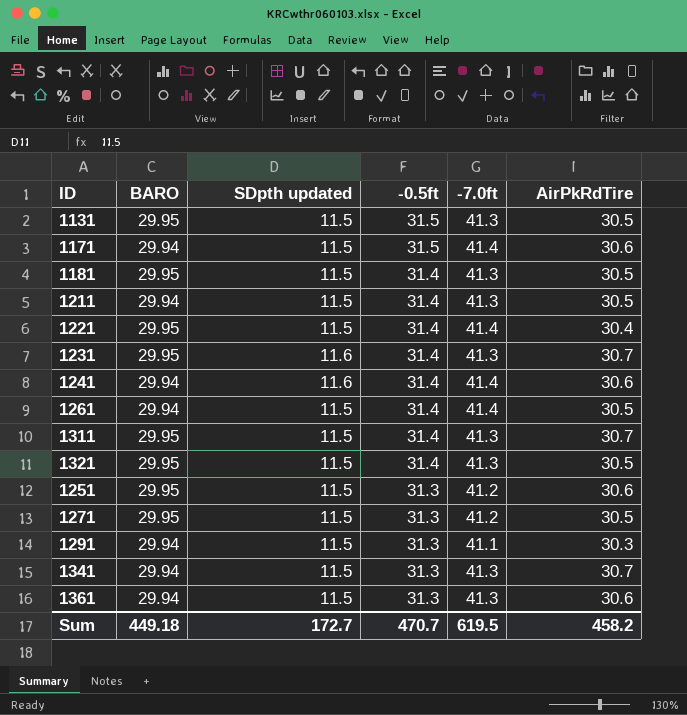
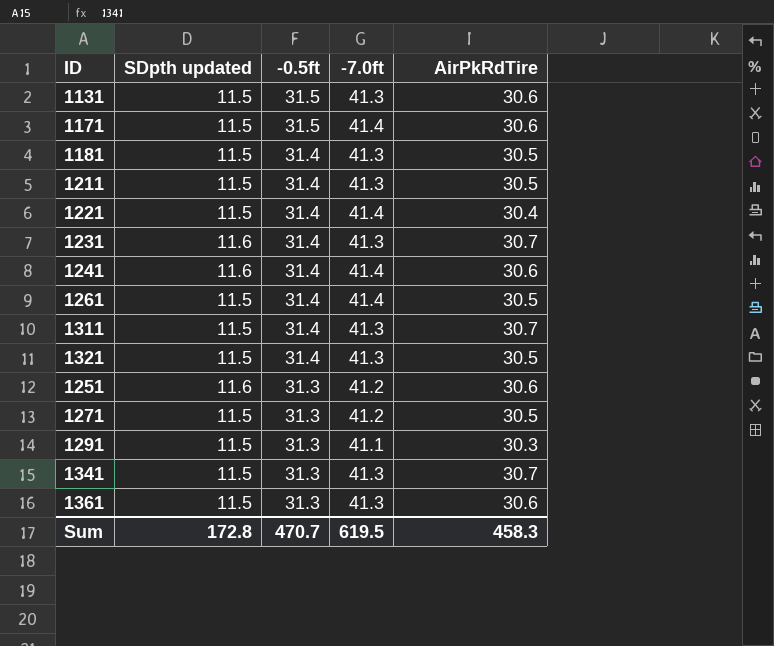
column BARO | position: 2 -> none
1131 | AirPkRdTire: 30.5 -> 30.6
1251 | SDpth updated: 11.5 -> 11.6
Sum | SDpth updated: 172.7 -> 172.8
Sum | AirPkRdTire: 458.2 -> 458.3

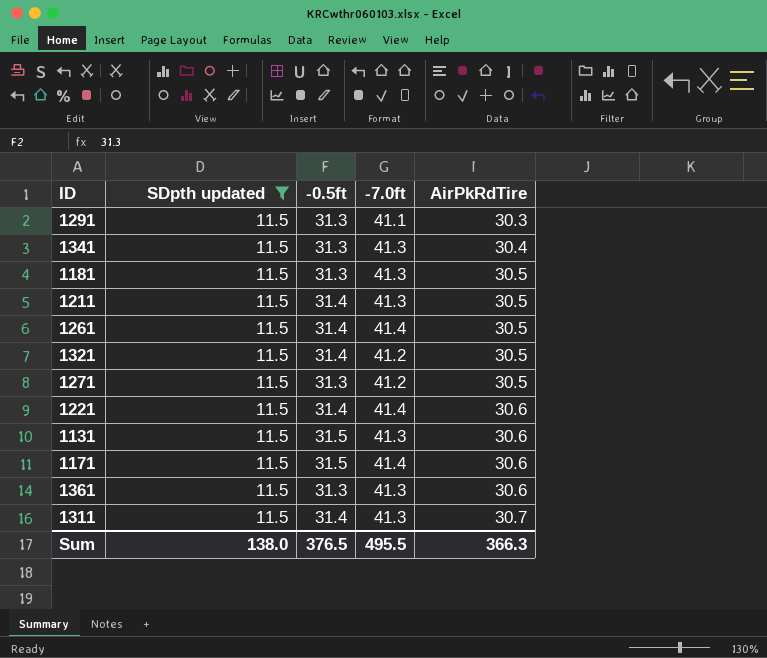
filter: none -> SDpth updated = 11.5
row order: -0.5ft descending -> AirPkRdTire ascending
1341 | AirPkRdTire: 30.7 -> 30.4
1181 | -0.5ft: 31.4 -> 31.3
1321 | -7.0ft: 41.3 -> 41.2
1221 | AirPkRdTire: 30.4 -> 30.6
Sum | SDpth updated: 172.8 -> 138.0
Sum | -0.5ft: 470.7 -> 376.5
Sum | -7.0ft: 619.5 -> 495.5
Sum | AirPkRdTire: 458.3 -> 366.3

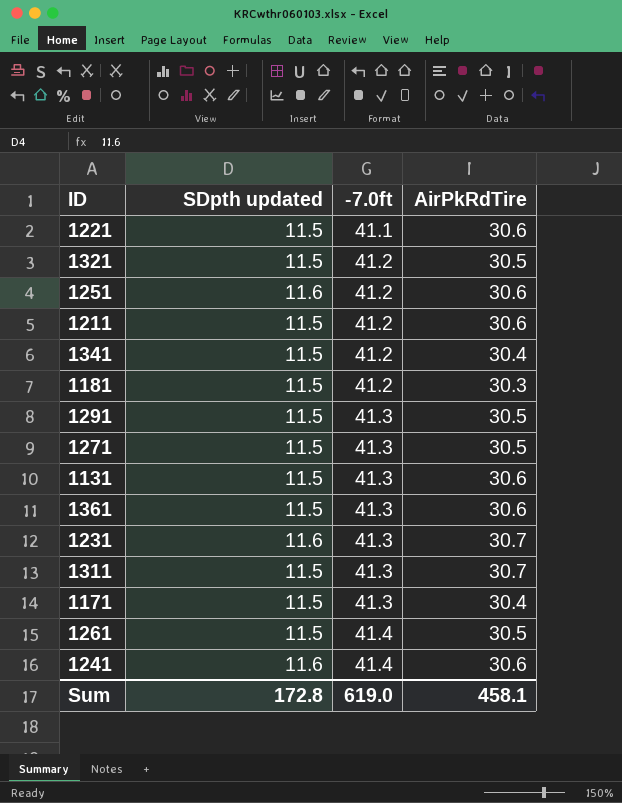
filter: SDpth updated = 11.5 -> none
row order: AirPkRdTire ascending -> -7.0ft ascending
column -0.5ft | position: 3 -> none
1221 | -7.0ft: 41.4 -> 41.1
1211 | -7.0ft: 41.3 -> 41.2
1211 | AirPkRdTire: 30.5 -> 30.6
1341 | -7.0ft: 41.3 -> 41.2
1181 | -7.0ft: 41.3 -> 41.2
1181 | AirPkRdTire: 30.5 -> 30.3
1291 | -7.0ft: 41.1 -> 41.3
1291 | AirPkRdTire: 30.3 -> 30.5
1271 | -7.0ft: 41.2 -> 41.3
1171 | -7.0ft: 41.4 -> 41.3
1171 | AirPkRdTire: 30.6 -> 30.4
Sum | SDpth updated: 138.0 -> 172.8
Sum | -7.0ft: 495.5 -> 619.0
Sum | AirPkRdTire: 366.3 -> 458.1

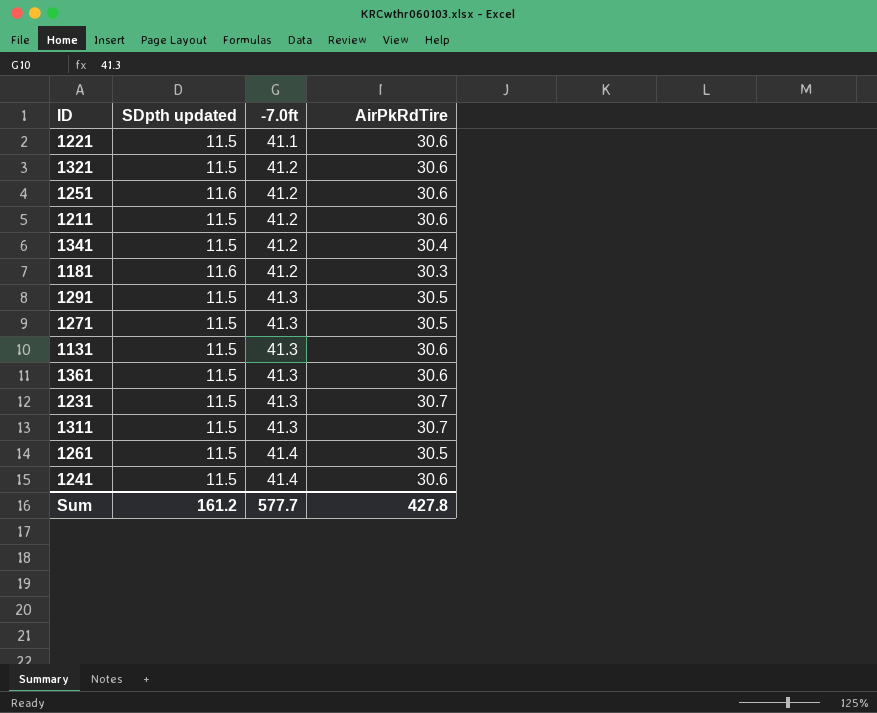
row 1171: 11.5 | 41.3 | 30.4 -> none
1321 | AirPkRdTire: 30.5 -> 30.6
1181 | SDpth updated: 11.5 -> 11.6
1231 | SDpth updated: 11.6 -> 11.5
1241 | SDpth updated: 11.6 -> 11.5
Sum | SDpth updated: 172.8 -> 161.2
Sum | -7.0ft: 619.0 -> 577.7
Sum | AirPkRdTire: 458.1 -> 427.8

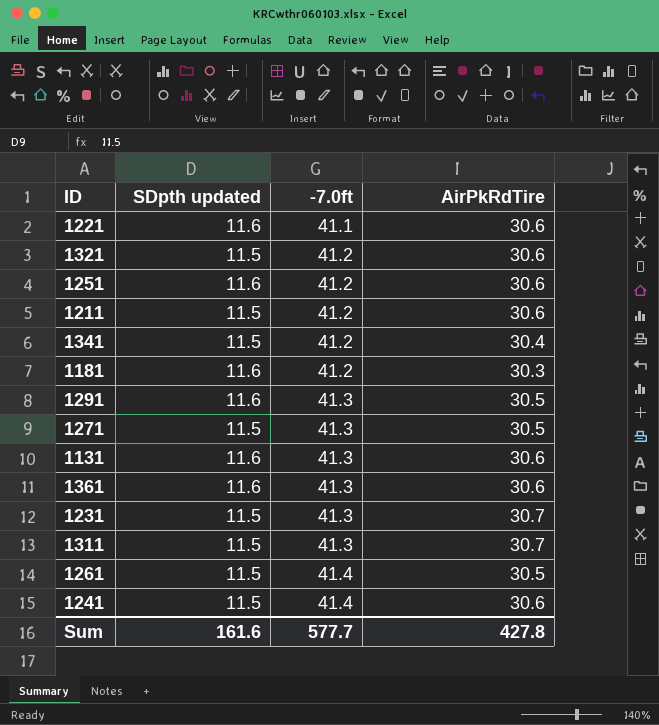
1221 | SDpth updated: 11.5 -> 11.6
1291 | SDpth updated: 11.5 -> 11.6
1131 | SDpth updated: 11.5 -> 11.6
1361 | SDpth updated: 11.5 -> 11.6
Sum | SDpth updated: 161.2 -> 161.6

